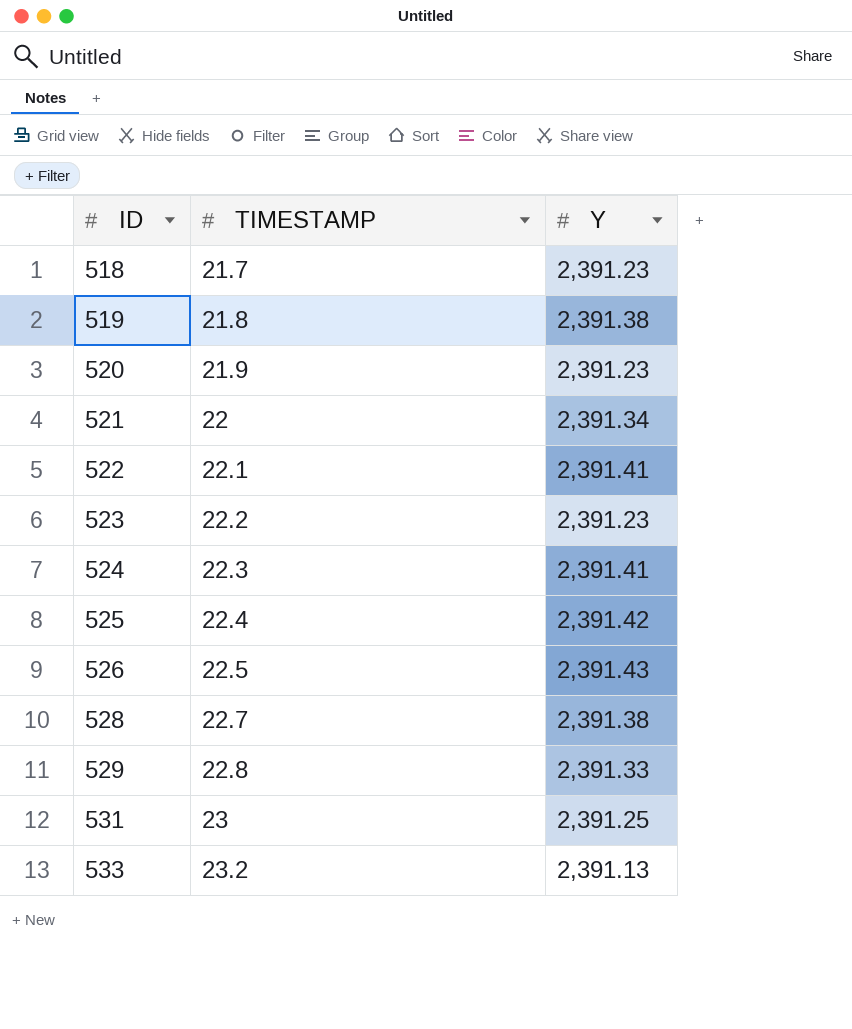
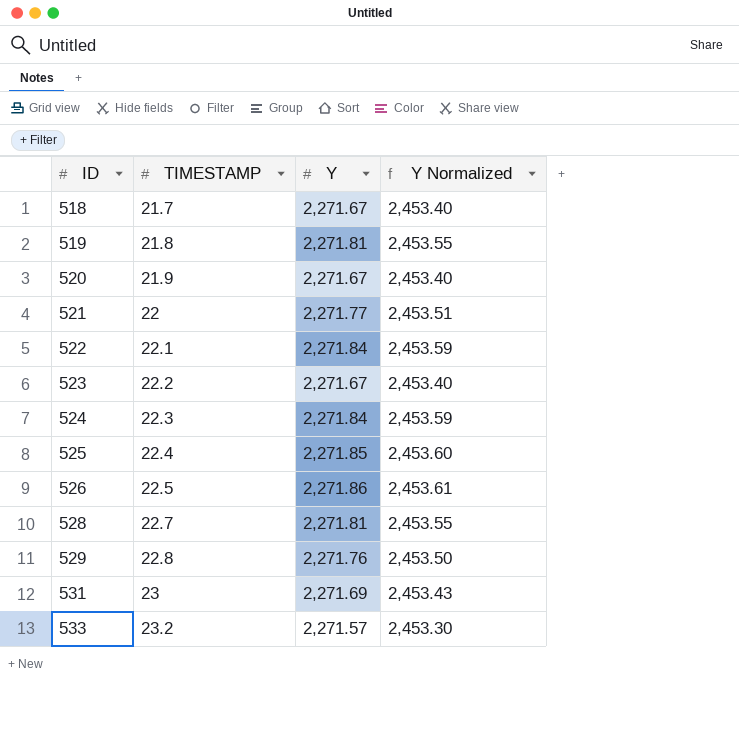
column Y Normalized | formula: none -> [Y] * 1.08
518 | Y: 2,391.23 -> 2,271.67
519 | Y: 2,391.38 -> 2,271.81
520 | Y: 2,391.23 -> 2,271.67
521 | Y: 2,391.34 -> 2,271.77
522 | Y: 2,391.41 -> 2,271.84
523 | Y: 2,391.23 -> 2,271.67
524 | Y: 2,391.41 -> 2,271.84
525 | Y: 2,391.42 -> 2,271.85
526 | Y: 2,391.43 -> 2,271.86
528 | Y: 2,391.38 -> 2,271.81
529 | Y: 2,391.33 -> 2,271.76
531 | Y: 2,391.25 -> 2,271.69
533 | Y: 2,391.13 -> 2,271.57

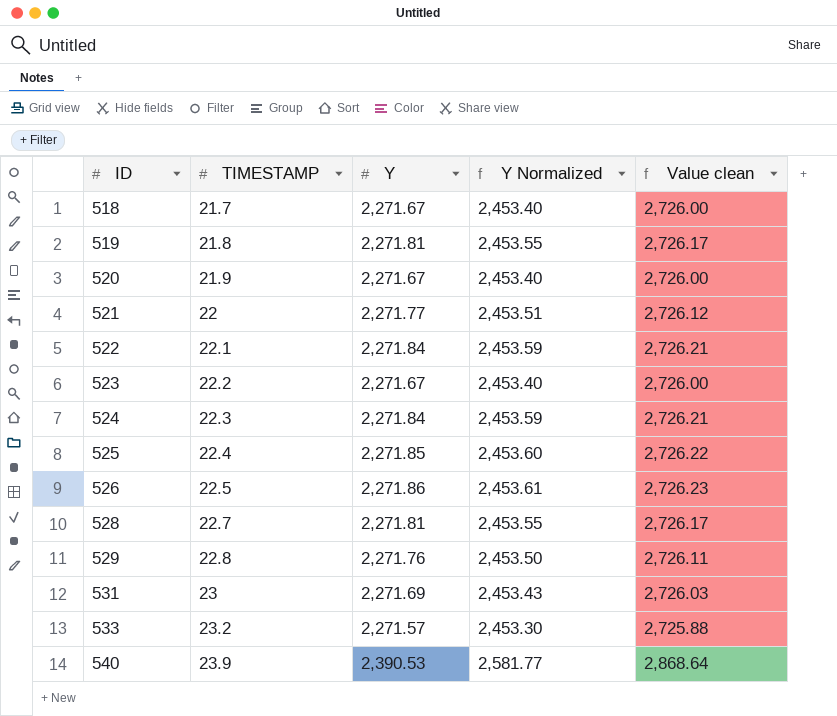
column Value clean | formula: none -> [Y] * 1.2
row 540: none -> 23.9 | 2,390.53 | 2,581.77 | 2,868.64

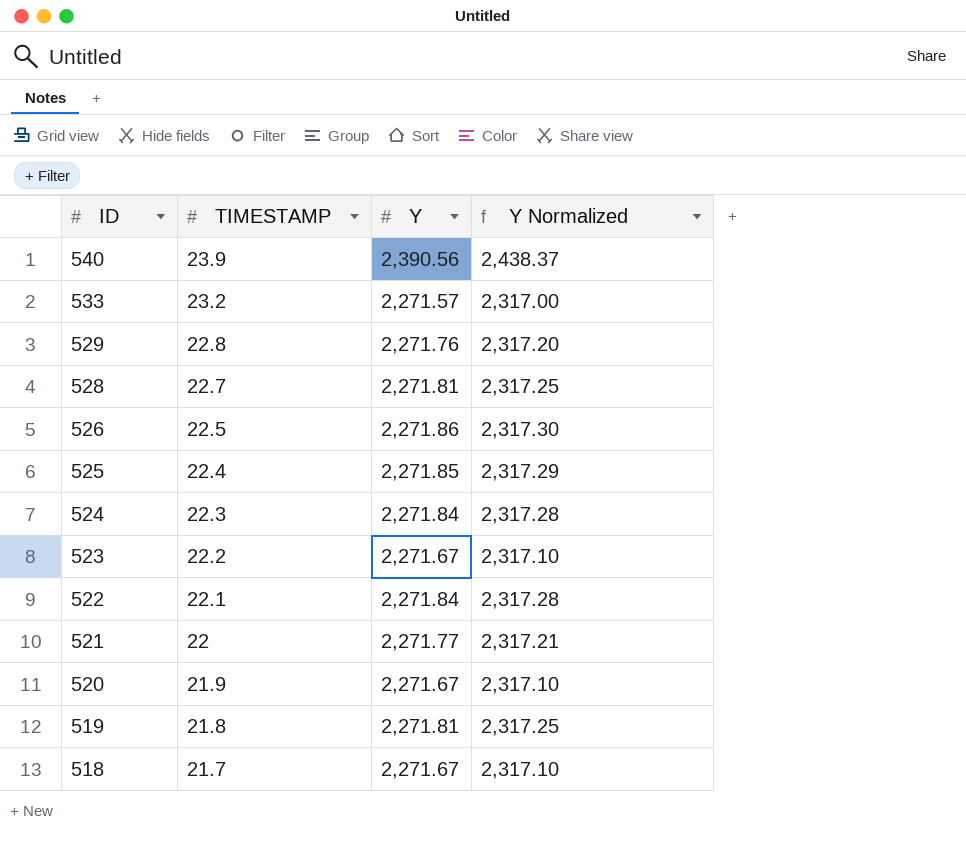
row order: ID ascending -> ID descending
column Value clean | formula: [Y] * 1.2 -> none
column Y Normalized | formula: [Y] * 1.08 -> [Y] * 1.02
row 531: 23 | 2,271.69 | 2,453.43 | 2,726.03 -> none
540 | Y: 2,390.53 -> 2,390.56

